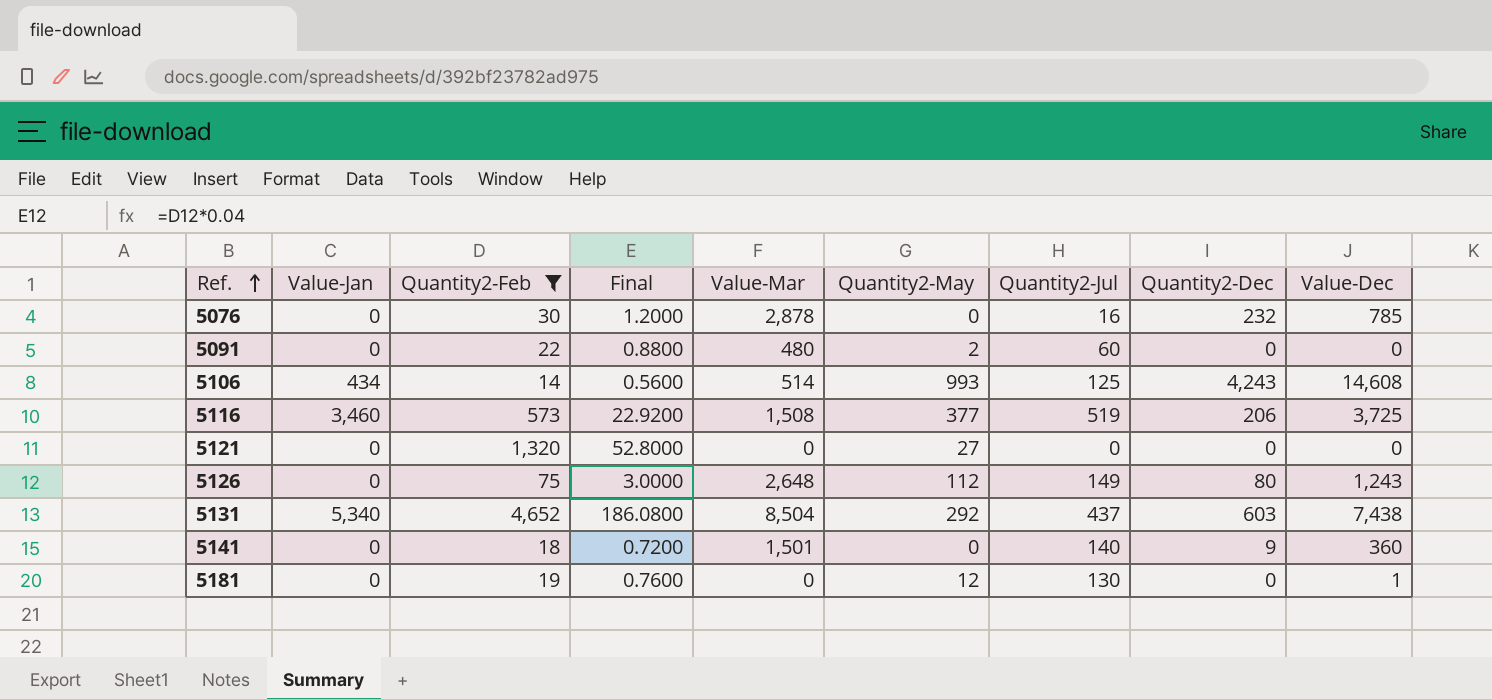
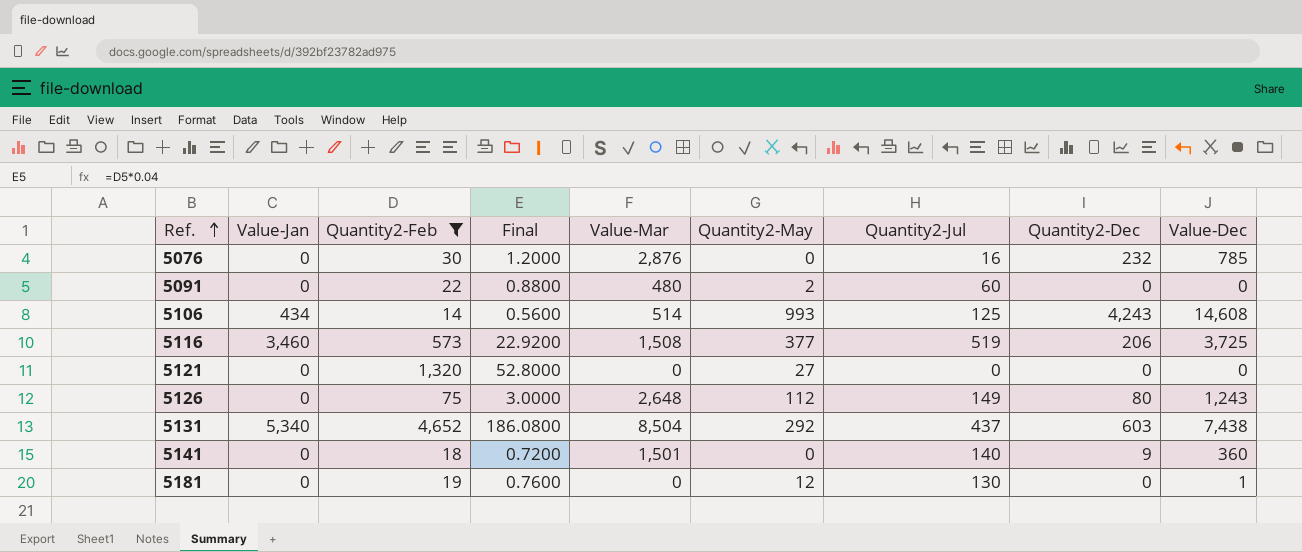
5076 | Value-Mar: 2,878 -> 2,876

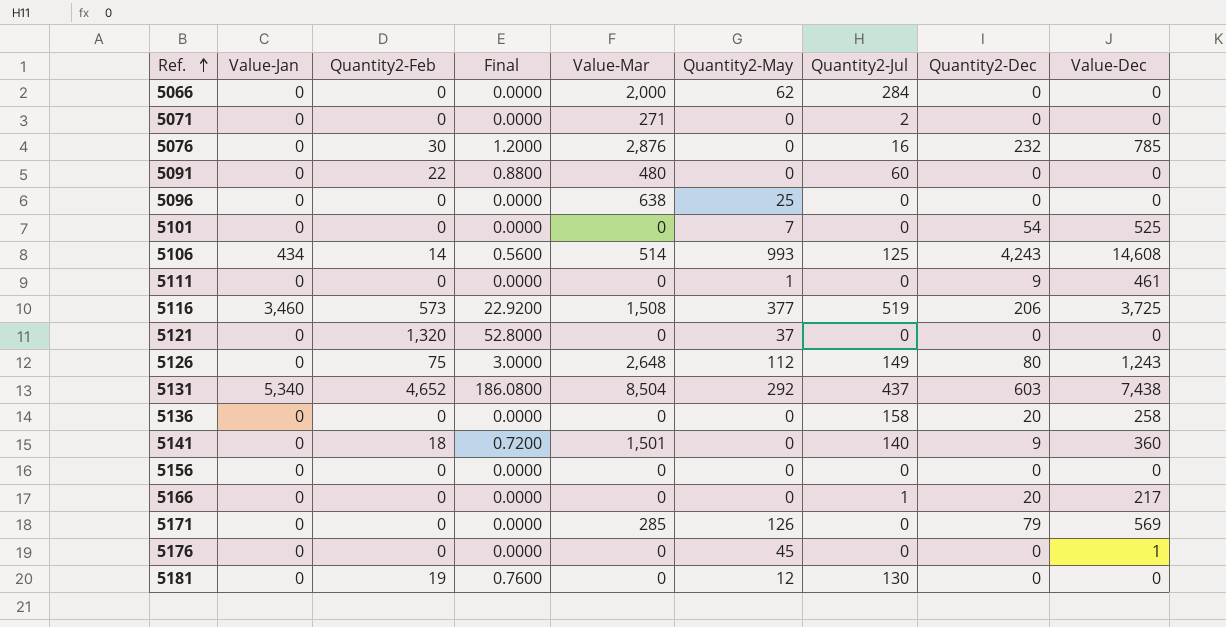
filter: Quantity2-Feb != 0 -> none
5091 | Quantity2-May: 2 -> 0
5121 | Quantity2-May: 27 -> 37
5181 | Value-Dec: 1 -> 0

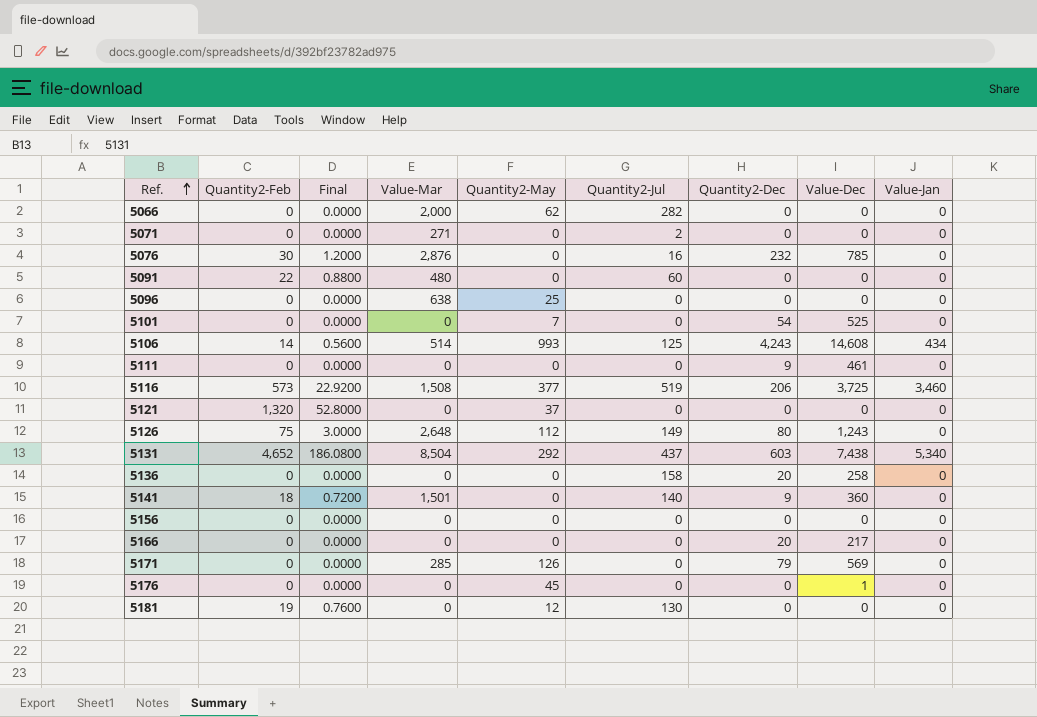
column Value-Jan | position: 2 -> 9
5066 | Quantity2-Jul: 284 -> 282
5111 | Quantity2-May: 1 -> 0
5166 | Quantity2-Jul: 1 -> 0

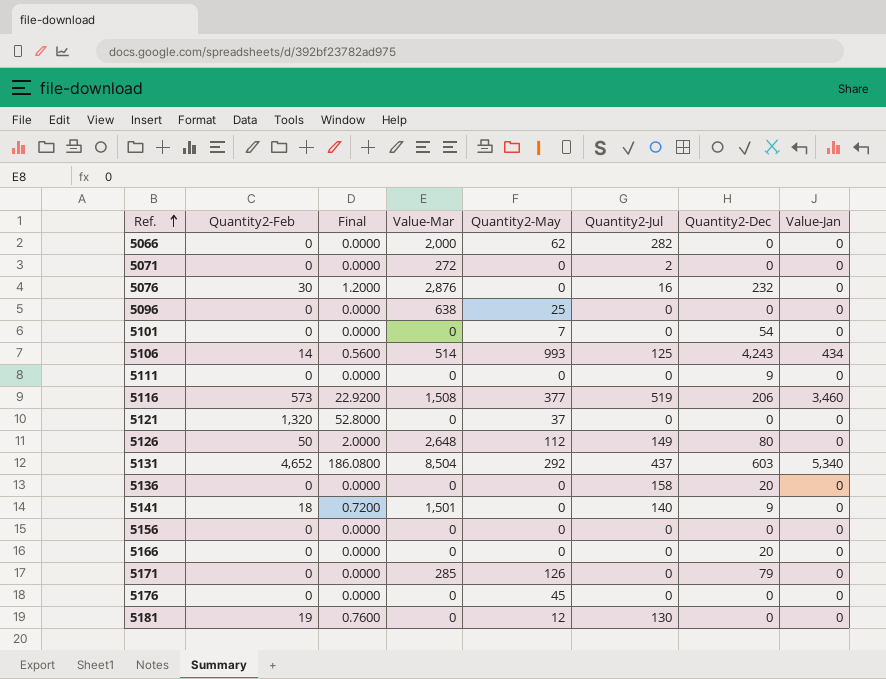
column Value-Dec | position: 8 -> none
row 5091: 22 | 0.8800 | 480 | 0 | 60 | 0 | 0 | 0 -> none
5071 | Value-Mar: 271 -> 272
5126 | Quantity2-Feb: 75 -> 50
5126 | Final: 3.0000 -> 2.0000

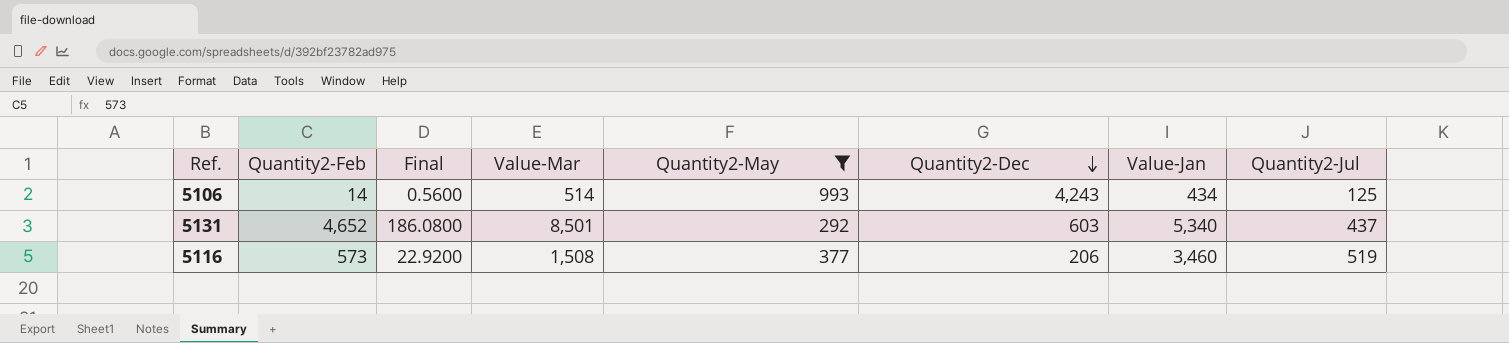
filter: none -> Quantity2-May >= 292
row order: Ref. ascending -> Quantity2-Dec descending
column Quantity2-Jul | position: 6 -> 8
5131 | Value-Mar: 8,504 -> 8,501

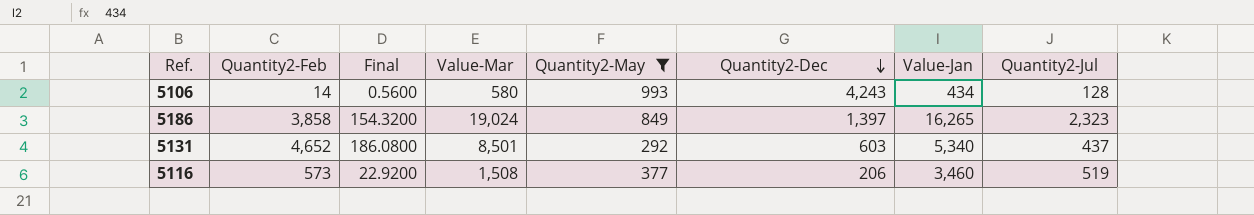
5106 | Value-Mar: 514 -> 580
5106 | Quantity2-Jul: 125 -> 128
row 5186: none -> 3,858 | 154.3200 | 19,024 | 849 | 1,397 | 16,265 | 2,323

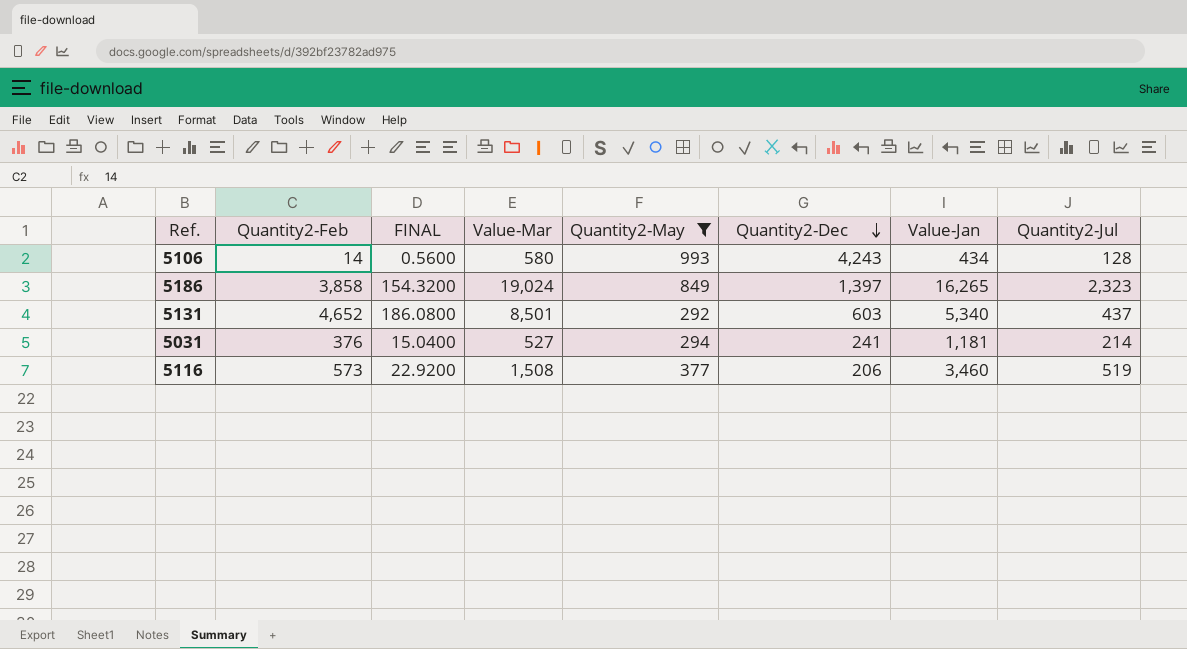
column name: Final -> FINAL
row 5031: none -> 376 | 15.0400 | 527 | 294 | 241 | 1,181 | 214

